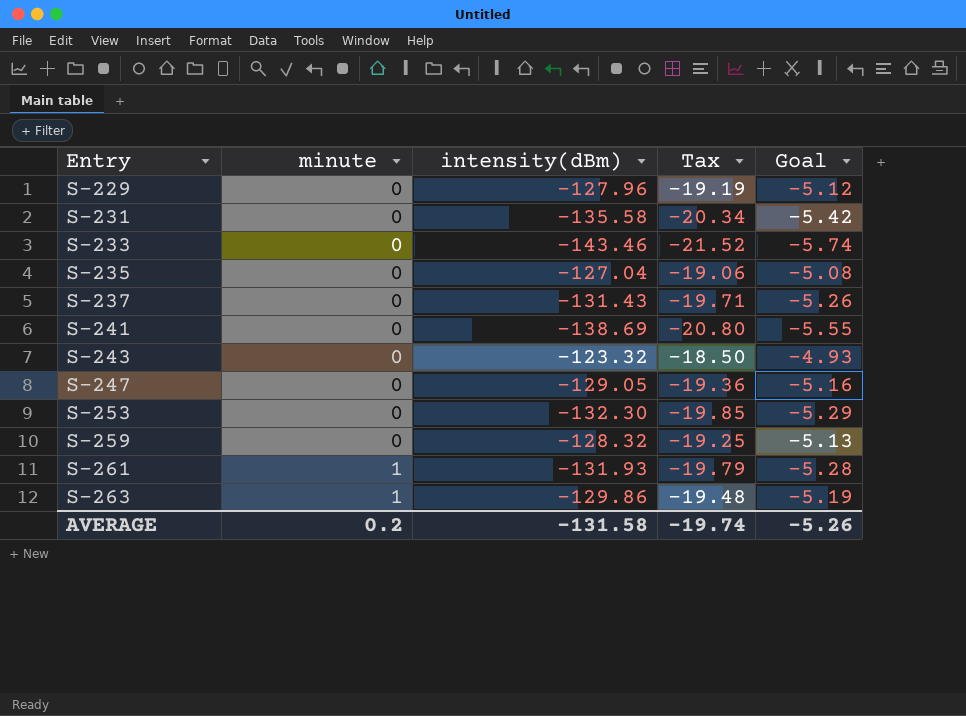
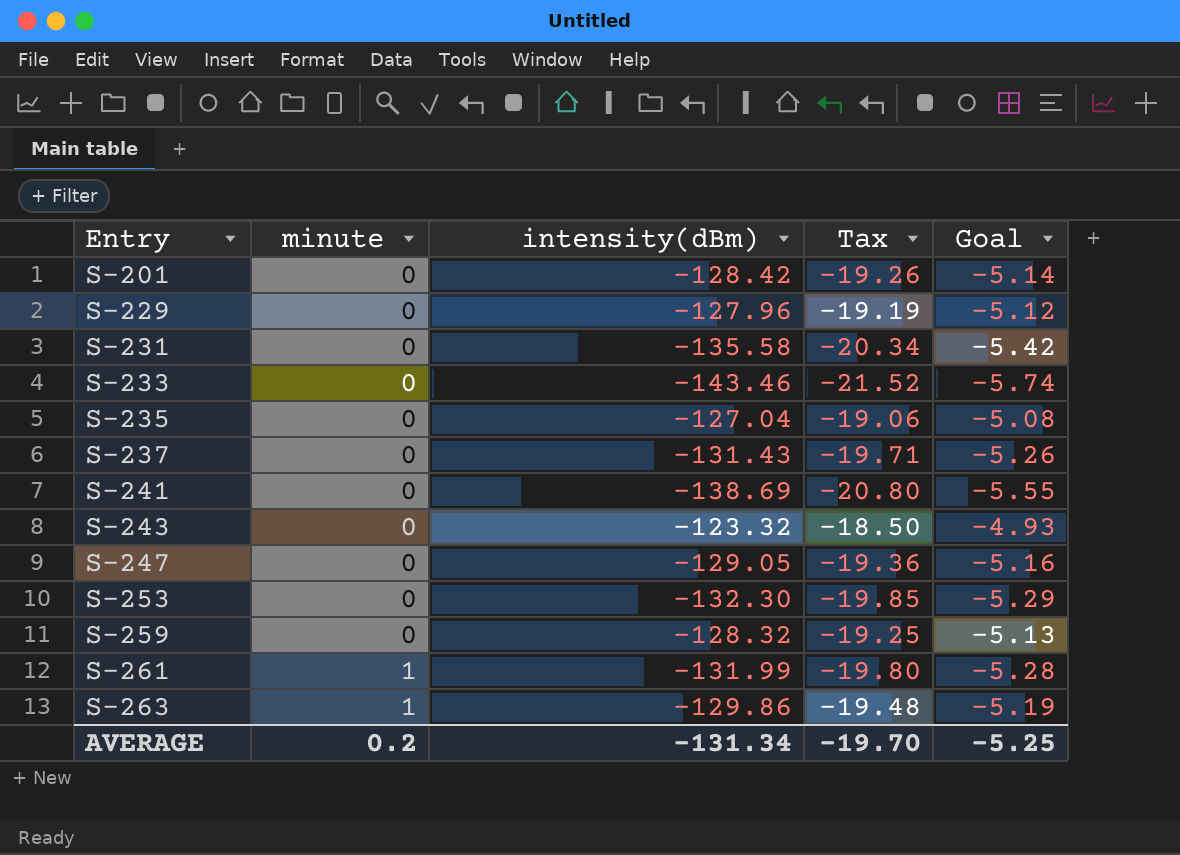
row S-201: none -> 0 | -128.42 | -19.26 | -5.14
S-261 | intensity(dBm): -131.93 -> -131.99
S-261 | Tax: -19.79 -> -19.80
AVERAGE | intensity(dBm): -131.58 -> -131.34
AVERAGE | Tax: -19.74 -> -19.70
AVERAGE | Goal: -5.26 -> -5.25

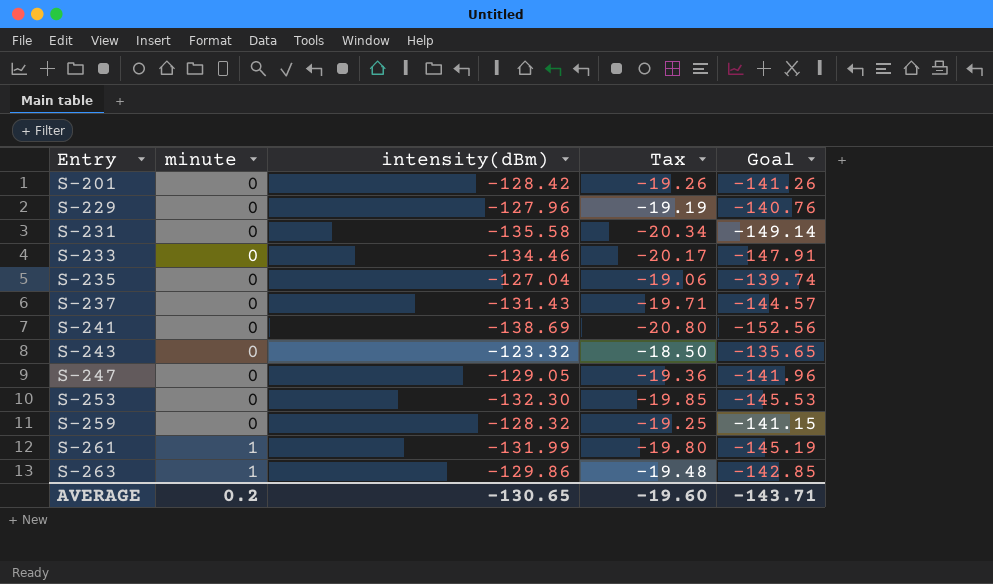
column Goal | formula: [intensity(dBm)] * 0.04 -> [intensity(dBm)] * 1.1
S-233 | intensity(dBm): -143.46 -> -134.46
S-233 | Tax: -21.52 -> -20.17
AVERAGE | intensity(dBm): -131.34 -> -130.65
AVERAGE | Tax: -19.70 -> -19.60
AVERAGE | Goal: -5.25 -> -143.71

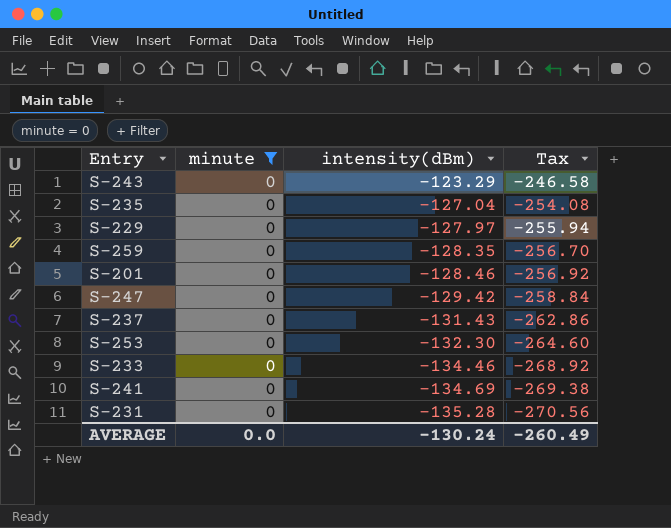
filter: none -> minute = 0
row order: Entry ascending -> intensity(dBm) descending
column Goal | formula: [intensity(dBm)] * 1.1 -> none
column Tax | formula: [intensity(dBm)] * 0.15 -> [intensity(dBm)] * 2
S-243 | intensity(dBm): -123.32 -> -123.29
S-229 | intensity(dBm): -127.96 -> -127.97
S-259 | intensity(dBm): -128.32 -> -128.35
S-201 | intensity(dBm): -128.42 -> -128.46
S-247 | intensity(dBm): -129.05 -> -129.42
S-241 | intensity(dBm): -138.69 -> -134.69
S-231 | intensity(dBm): -135.58 -> -135.28
AVERAGE | minute: 0.2 -> 0.0
AVERAGE | intensity(dBm): -130.65 -> -130.24
AVERAGE | Tax: -19.60 -> -260.49

